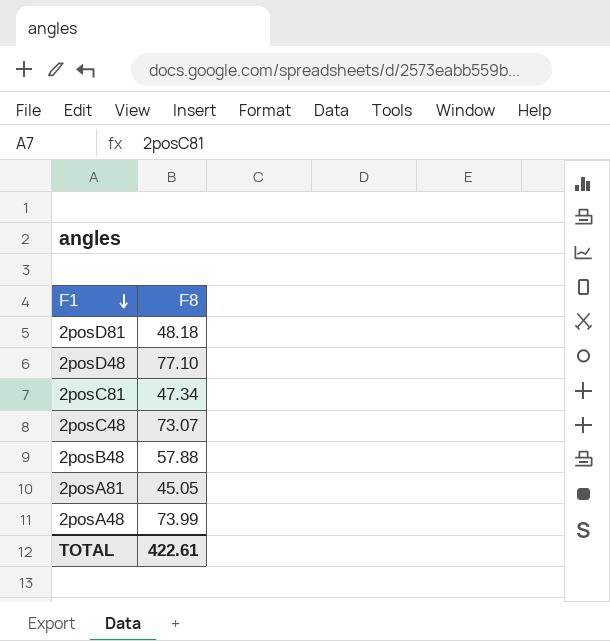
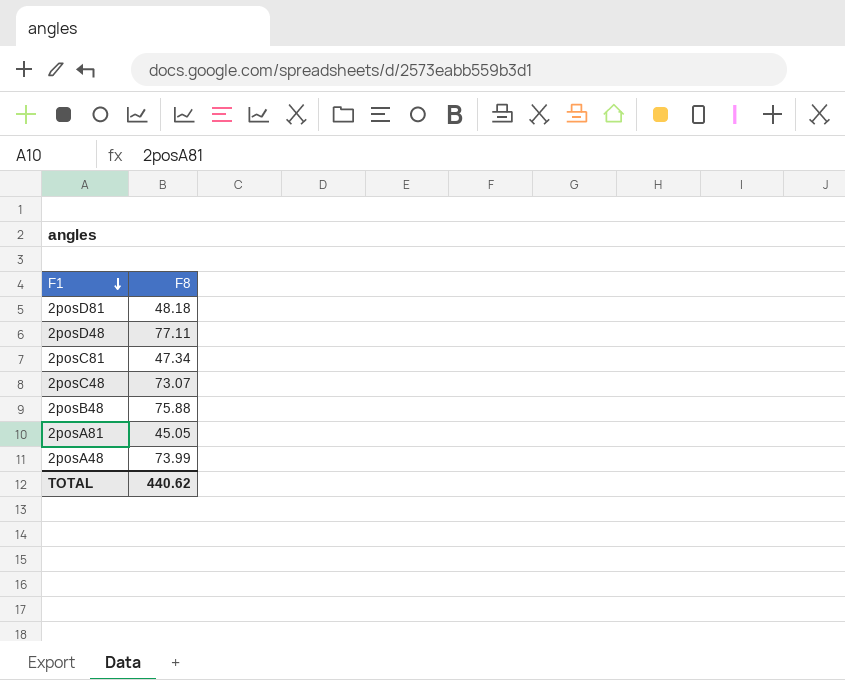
2posD48 | F8: 77.10 -> 77.11
2posB48 | F8: 57.88 -> 75.88
TOTAL | F8: 422.61 -> 440.62

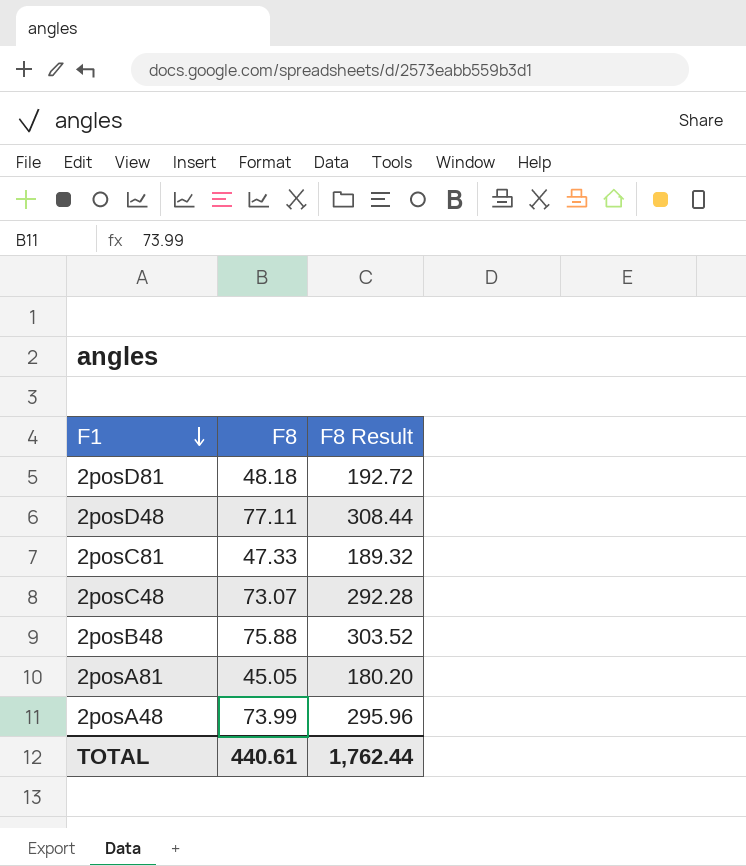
column F8 Result | formula: none -> [F8] * 4
2posC81 | F8: 47.34 -> 47.33
TOTAL | F8: 440.62 -> 440.61

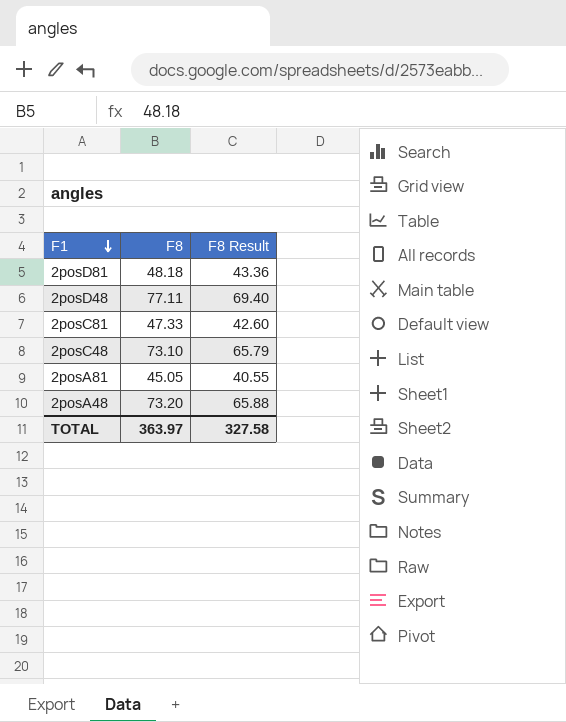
column F8 Result | formula: [F8] * 4 -> [F8] * 0.9
row 2posB48: 75.88 | 303.52 -> none
2posC48 | F8: 73.07 -> 73.10
2posA48 | F8: 73.99 -> 73.20
TOTAL | F8: 440.61 -> 363.97
TOTAL | F8 Result: 1,762.44 -> 327.58

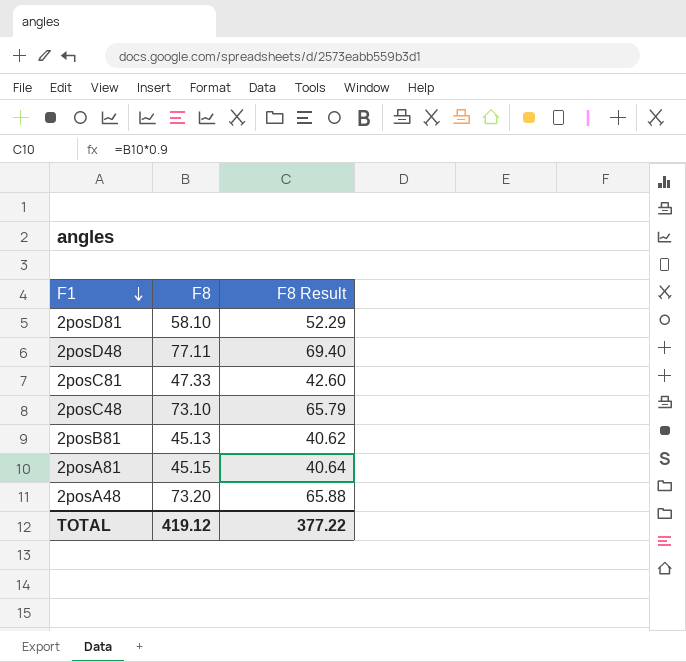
2posD81 | F8: 48.18 -> 58.10
2posD81 | F8 Result: 43.36 -> 52.29
row 2posB81: none -> 45.13 | 40.62
2posA81 | F8: 45.05 -> 45.15
2posA81 | F8 Result: 40.55 -> 40.64
TOTAL | F8: 363.97 -> 419.12
TOTAL | F8 Result: 327.58 -> 377.22

